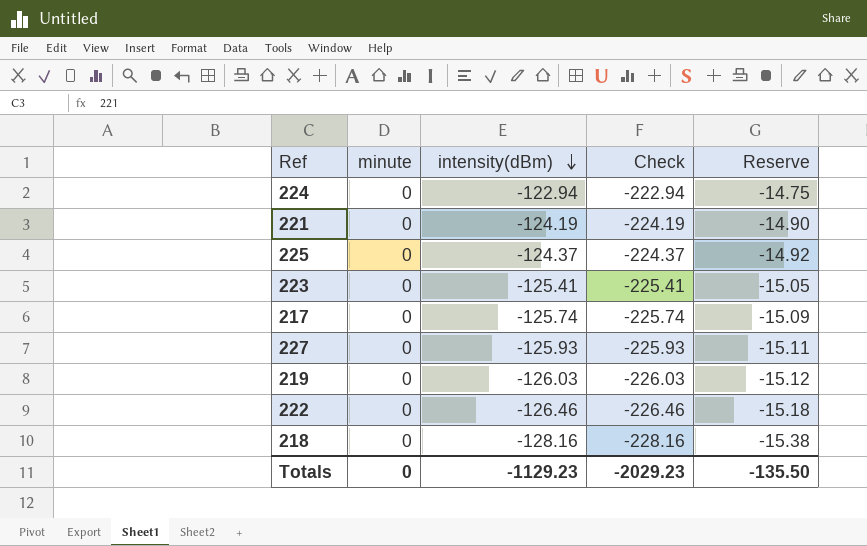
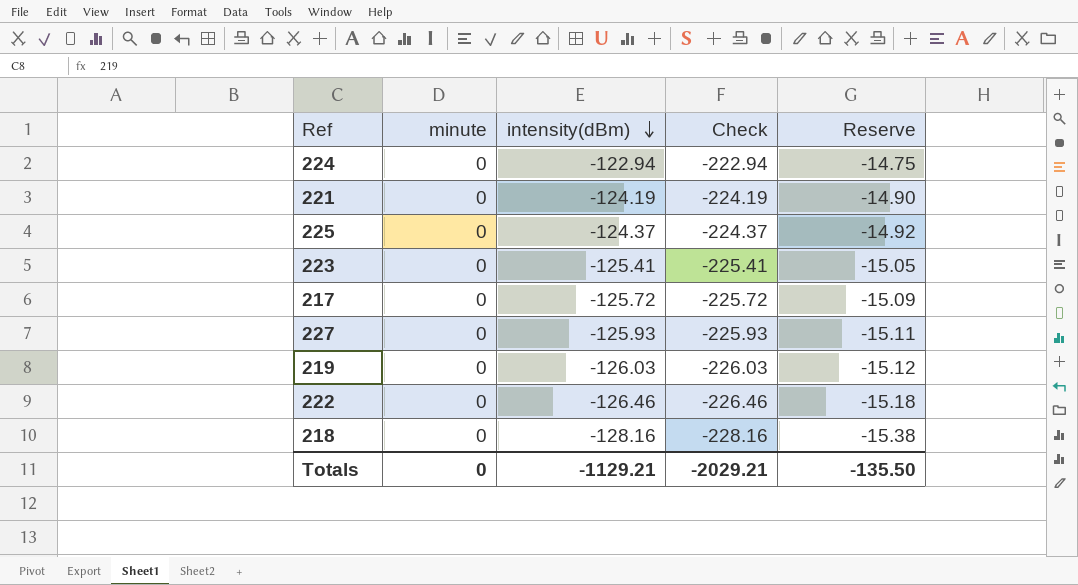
217 | intensity(dBm): -125.74 -> -125.72
217 | Check: -225.74 -> -225.72
Totals | intensity(dBm): -1129.23 -> -1129.21
Totals | Check: -2029.23 -> -2029.21

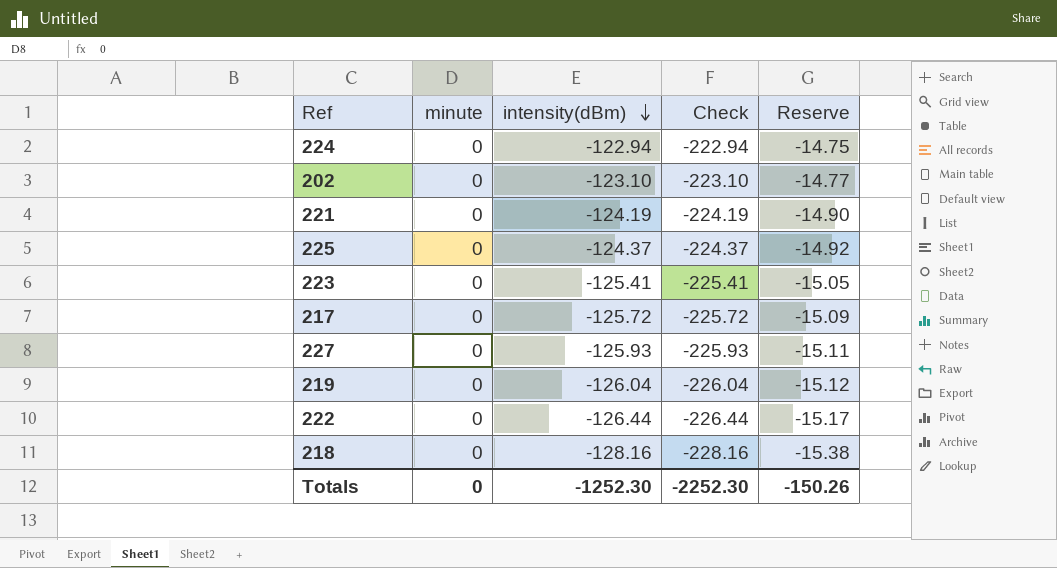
row 202: none -> 0 | -123.10 | -223.10 | -14.77
219 | intensity(dBm): -126.03 -> -126.04
219 | Check: -226.03 -> -226.04
222 | intensity(dBm): -126.46 -> -126.44
222 | Check: -226.46 -> -226.44
222 | Reserve: -15.18 -> -15.17
Totals | intensity(dBm): -1129.21 -> -1252.30
Totals | Check: -2029.21 -> -2252.30
Totals | Reserve: -135.50 -> -150.26

